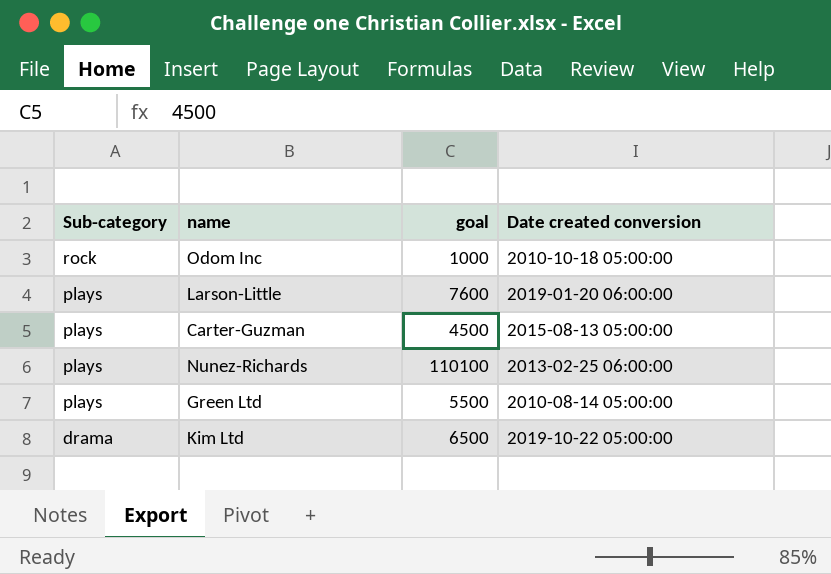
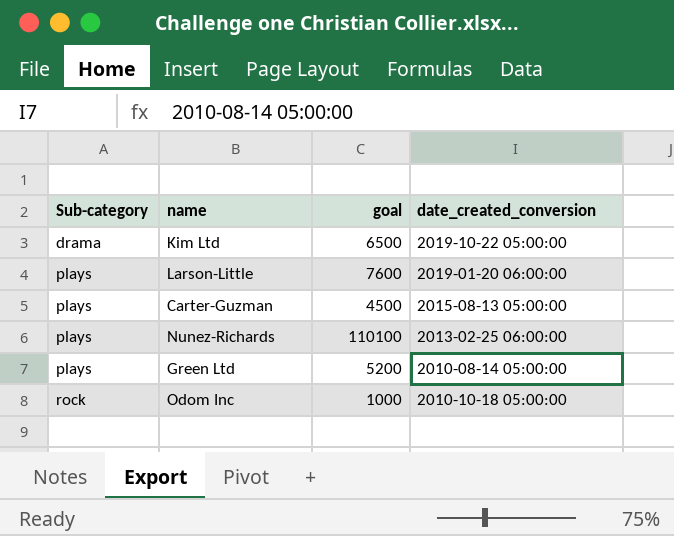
row order: Sub-category descending -> Sub-category ascending
column name: Date created conversion -> date_created_conversion
Green Ltd | goal: 5500 -> 5200

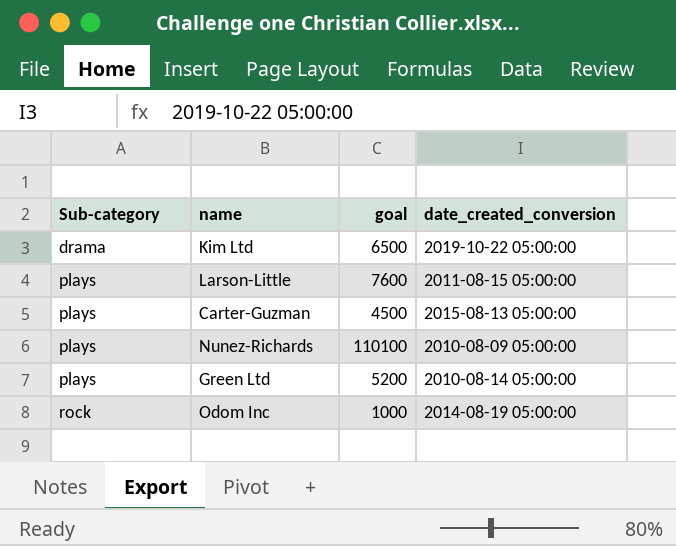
Larson-Little | date_created_conversion: 2019-01-20 06:00:00 -> 2011-08-15 05:00:00
Nunez-Richards | date_created_conversion: 2013-02-25 06:00:00 -> 2010-08-09 05:00:00
Odom Inc | date_created_conversion: 2010-10-18 05:00:00 -> 2014-08-19 05:00:00

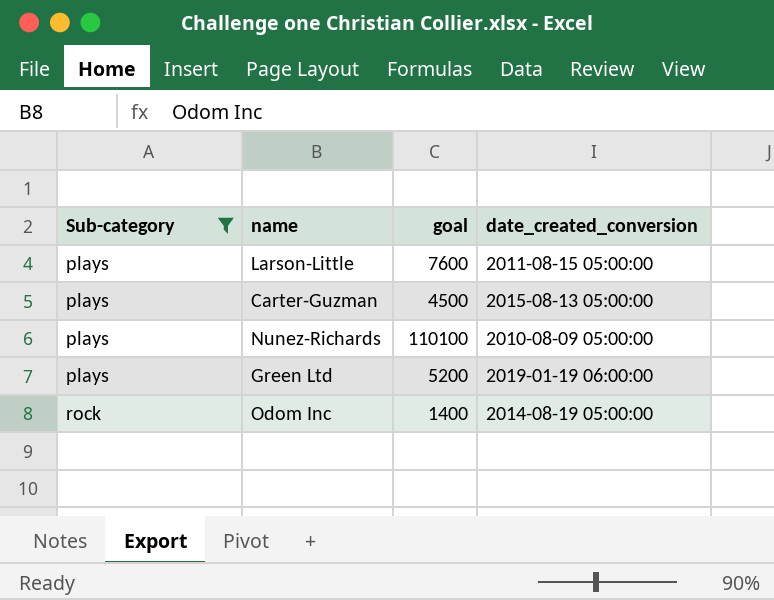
filter: none -> Sub-category != drama
Green Ltd | date_created_conversion: 2010-08-14 05:00:00 -> 2019-01-19 06:00:00
Odom Inc | goal: 1000 -> 1400

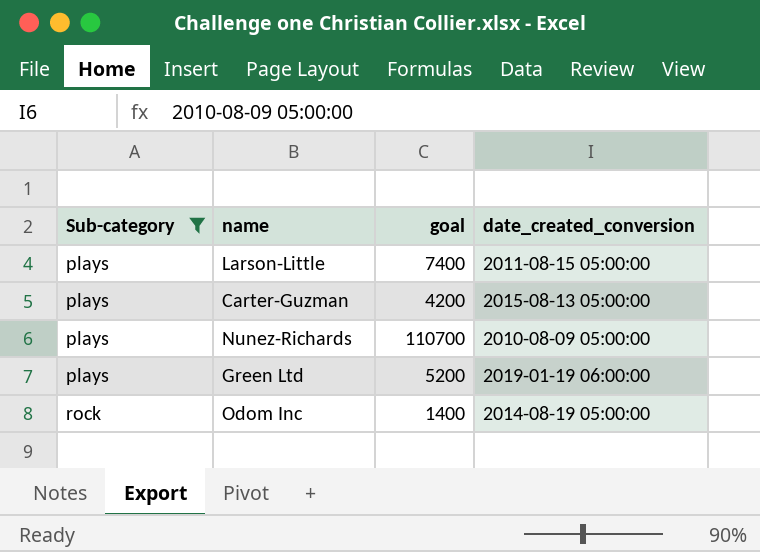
Larson-Little | goal: 7600 -> 7400
Carter-Guzman | goal: 4500 -> 4200
Nunez-Richards | goal: 110100 -> 110700

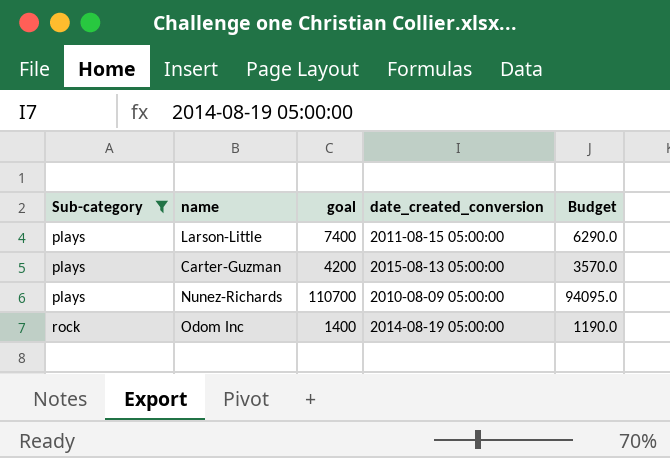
column Budget | formula: none -> [goal] * 0.85
row Green Ltd: plays | 5200 | 2019-01-19 06:00:00 -> none

